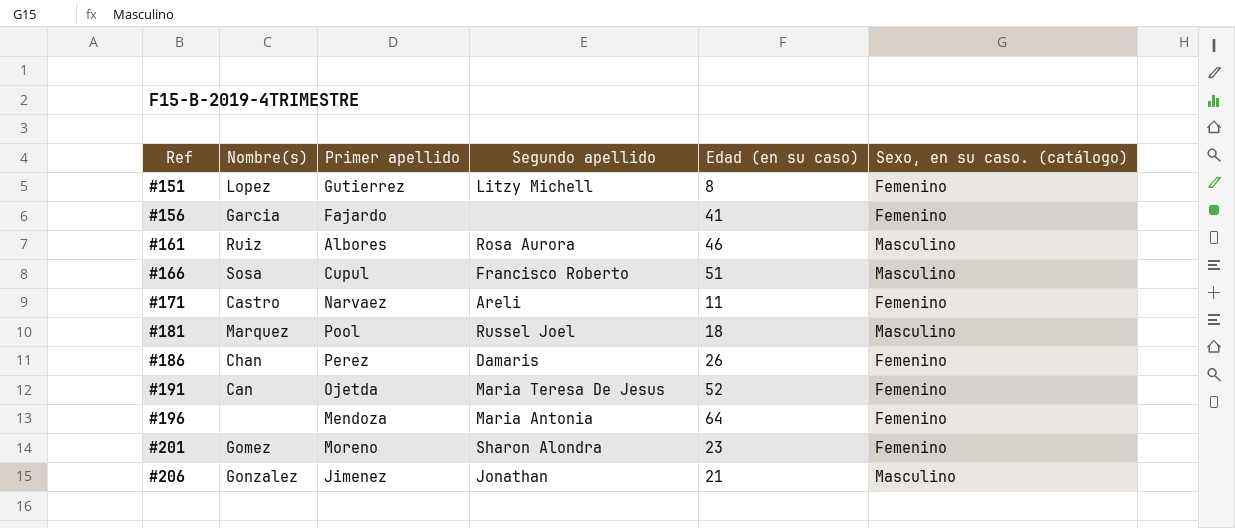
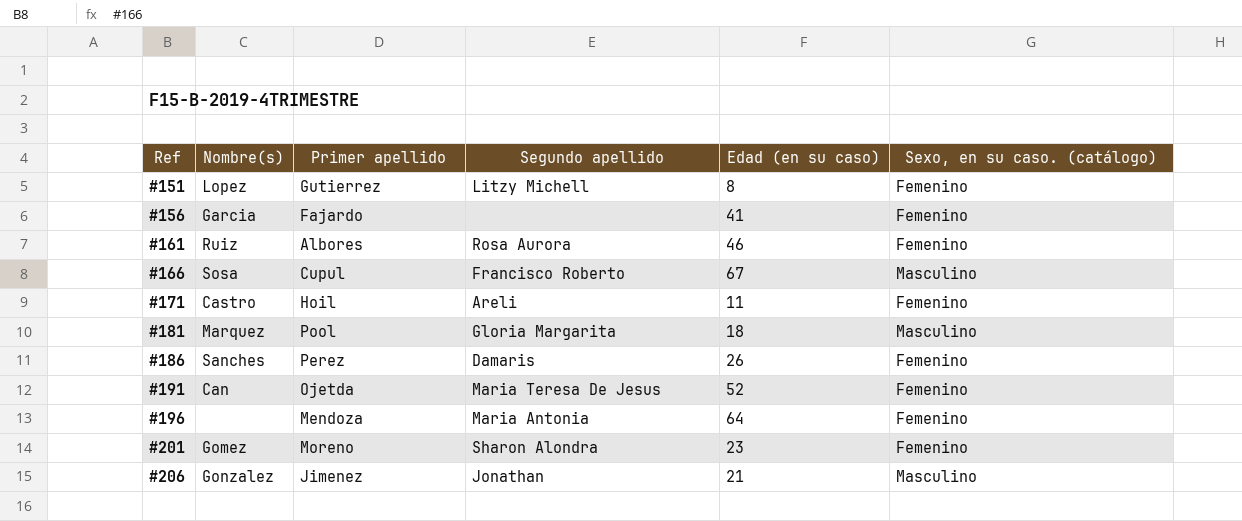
#161 | Sexo, en su caso. (catálogo): Masculino -> Femenino
#166 | Edad (en su caso): 51 -> 67
#171 | Primer apellido: Narvaez -> Hoil
#181 | Segundo apellido: Russel Joel -> Gloria Margarita
#186 | Nombre(s): Chan -> Sanches

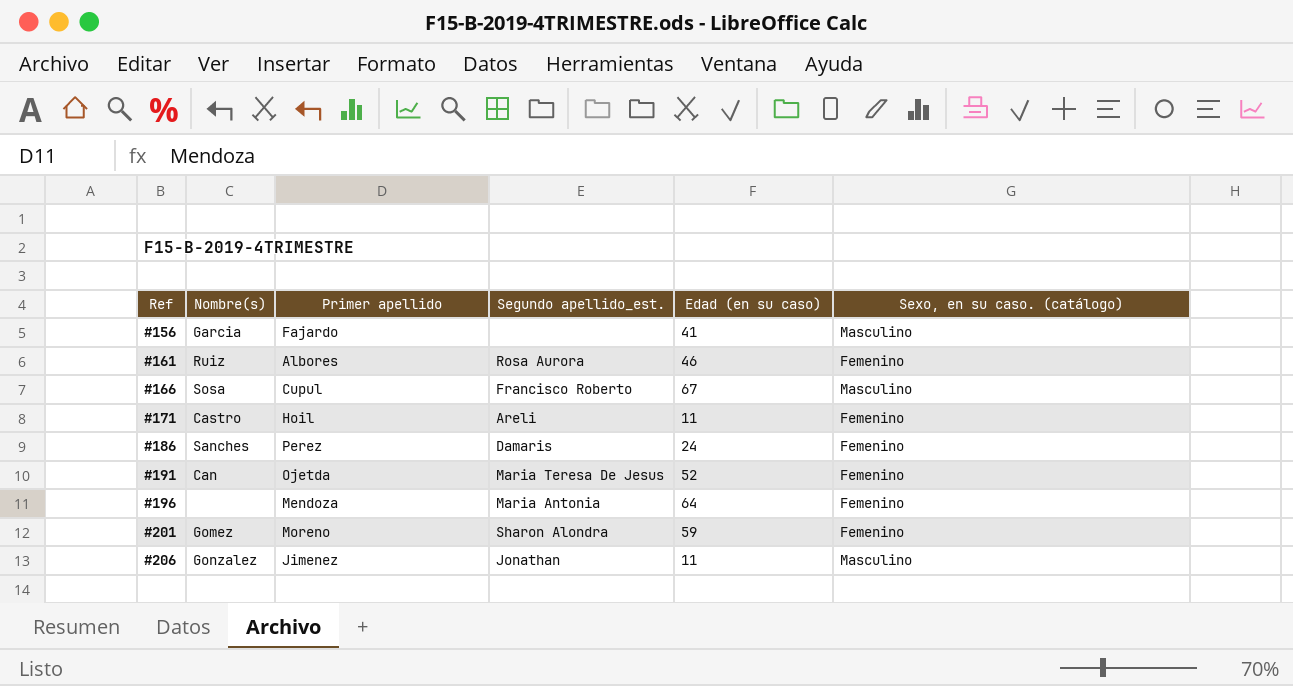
column name: Segundo apellido -> Segundo apellido_est.
row #151: Lopez | Gutierrez | Litzy Michell | 8 | Femenino -> none
row #181: Marquez | Pool | Gloria Margarita | 18 | Masculino -> none
#156 | Sexo, en su caso. (catálogo): Femenino -> Masculino
#186 | Edad (en su caso): 26 -> 24
#201 | Edad (en su caso): 23 -> 59
#206 | Edad (en su caso): 21 -> 11

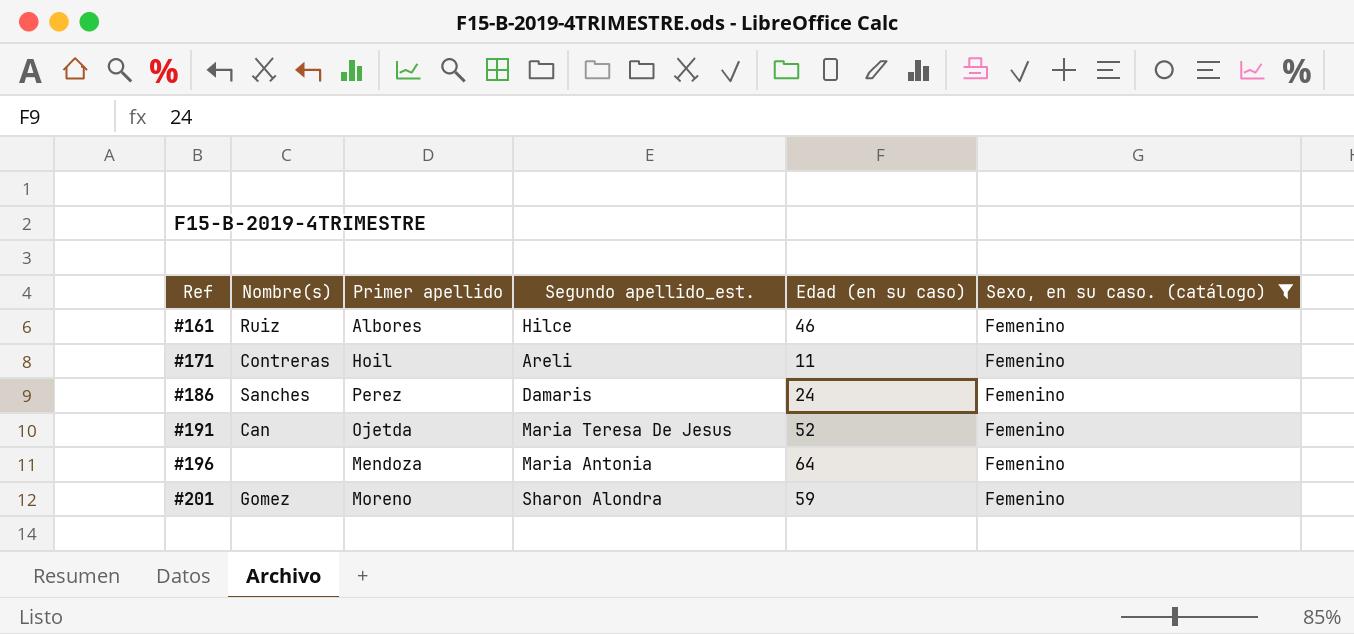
filter: none -> Sexo, en su caso. (catálogo) = Femenino
#161 | Segundo apellido_est.: Rosa Aurora -> Hilce
#171 | Nombre(s): Castro -> Contreras

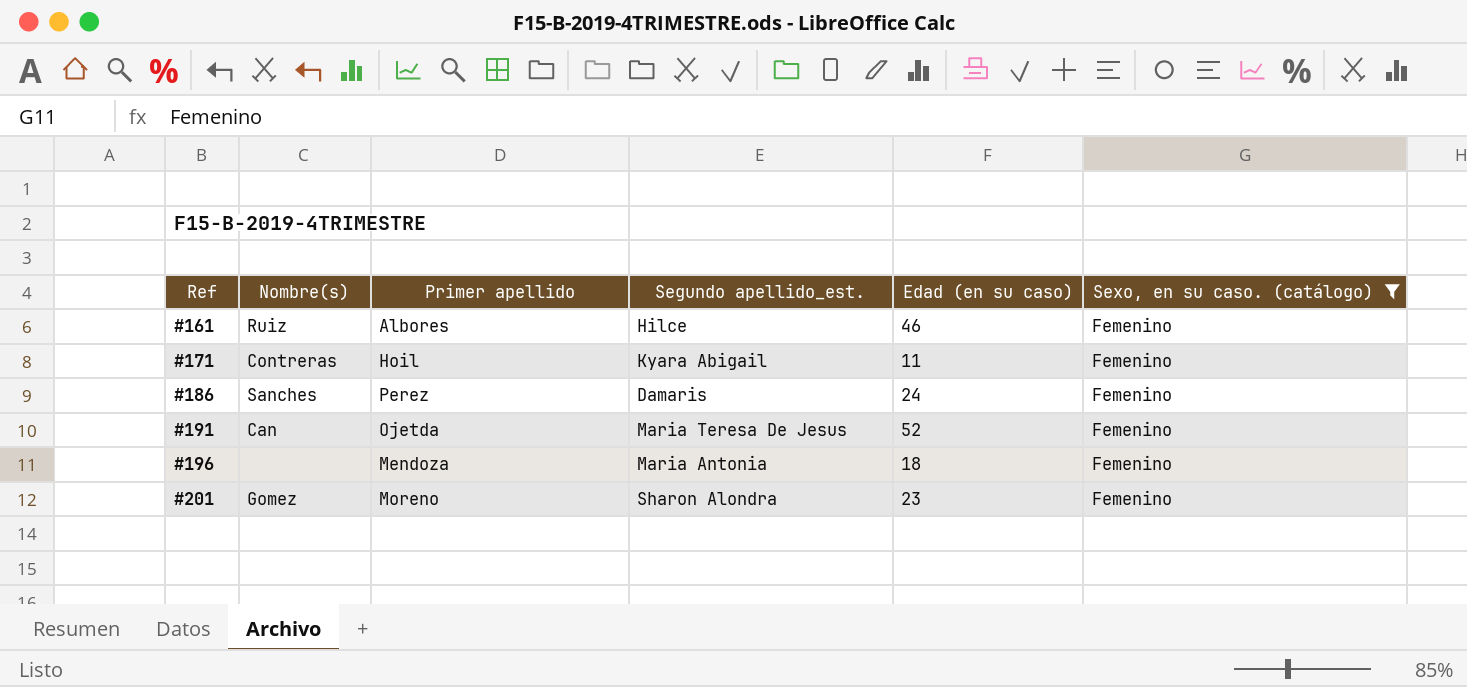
#171 | Segundo apellido_est.: Areli -> Kyara Abigail
#196 | Edad (en su caso): 64 -> 18
#201 | Edad (en su caso): 59 -> 23

